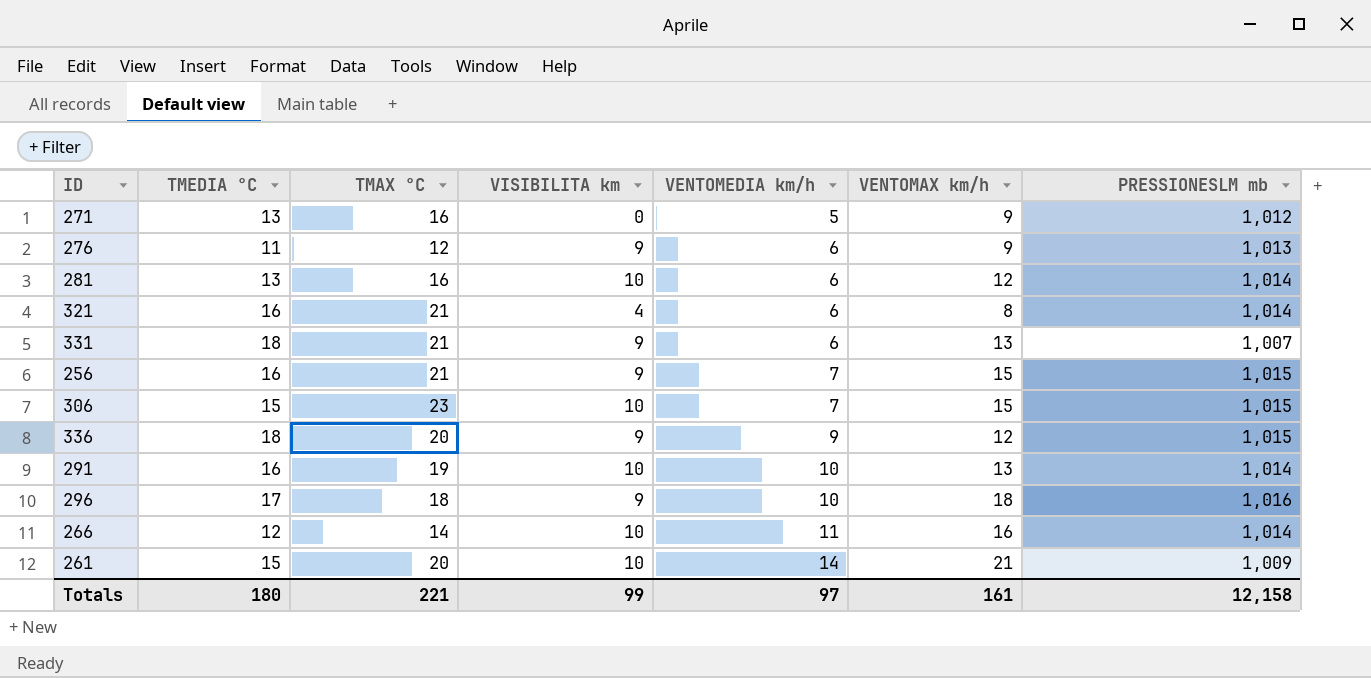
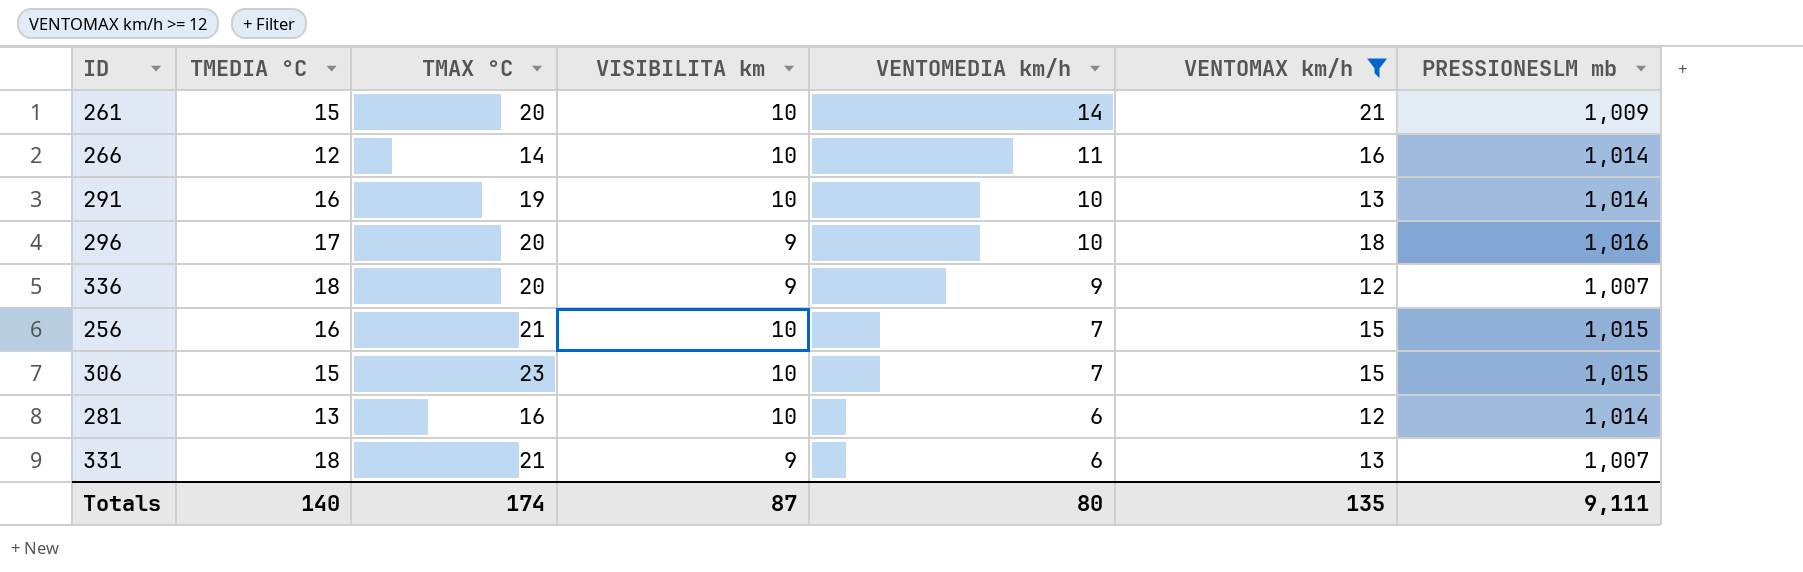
filter: none -> VENTOMAX km/h >= 12
row order: VENTOMEDIA km/h ascending -> VENTOMEDIA km/h descending
296 | TMAX °C: 18 -> 20
336 | PRESSIONESLM mb: 1,015 -> 1,007
256 | VISIBILITA km: 9 -> 10
Totals | TMEDIA °C: 180 -> 140
Totals | TMAX °C: 221 -> 174
Totals | VISIBILITA km: 99 -> 87
Totals | VENTOMEDIA km/h: 97 -> 80
Totals | VENTOMAX km/h: 161 -> 135
Totals | PRESSIONESLM mb: 12,158 -> 9,111

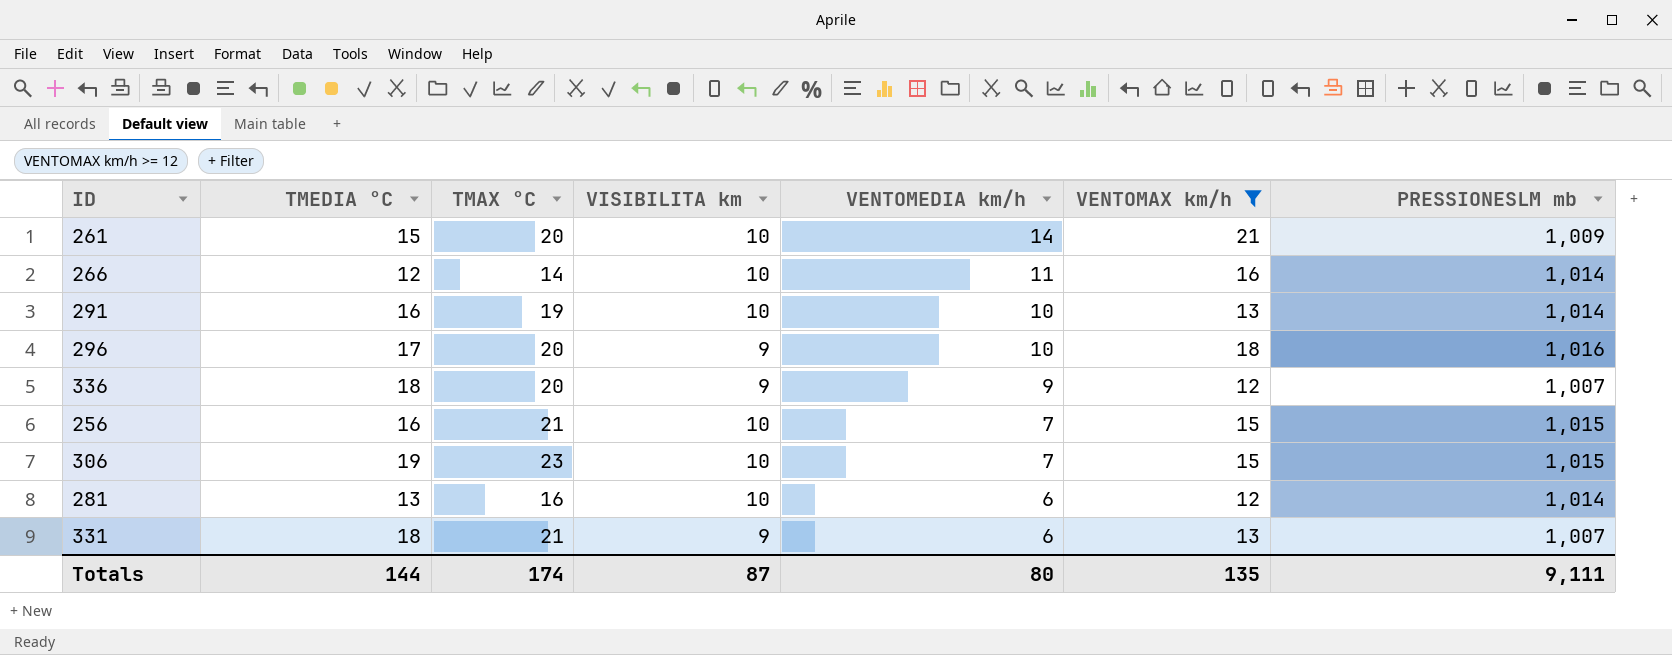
306 | TMEDIA °C: 15 -> 19
Totals | TMEDIA °C: 140 -> 144

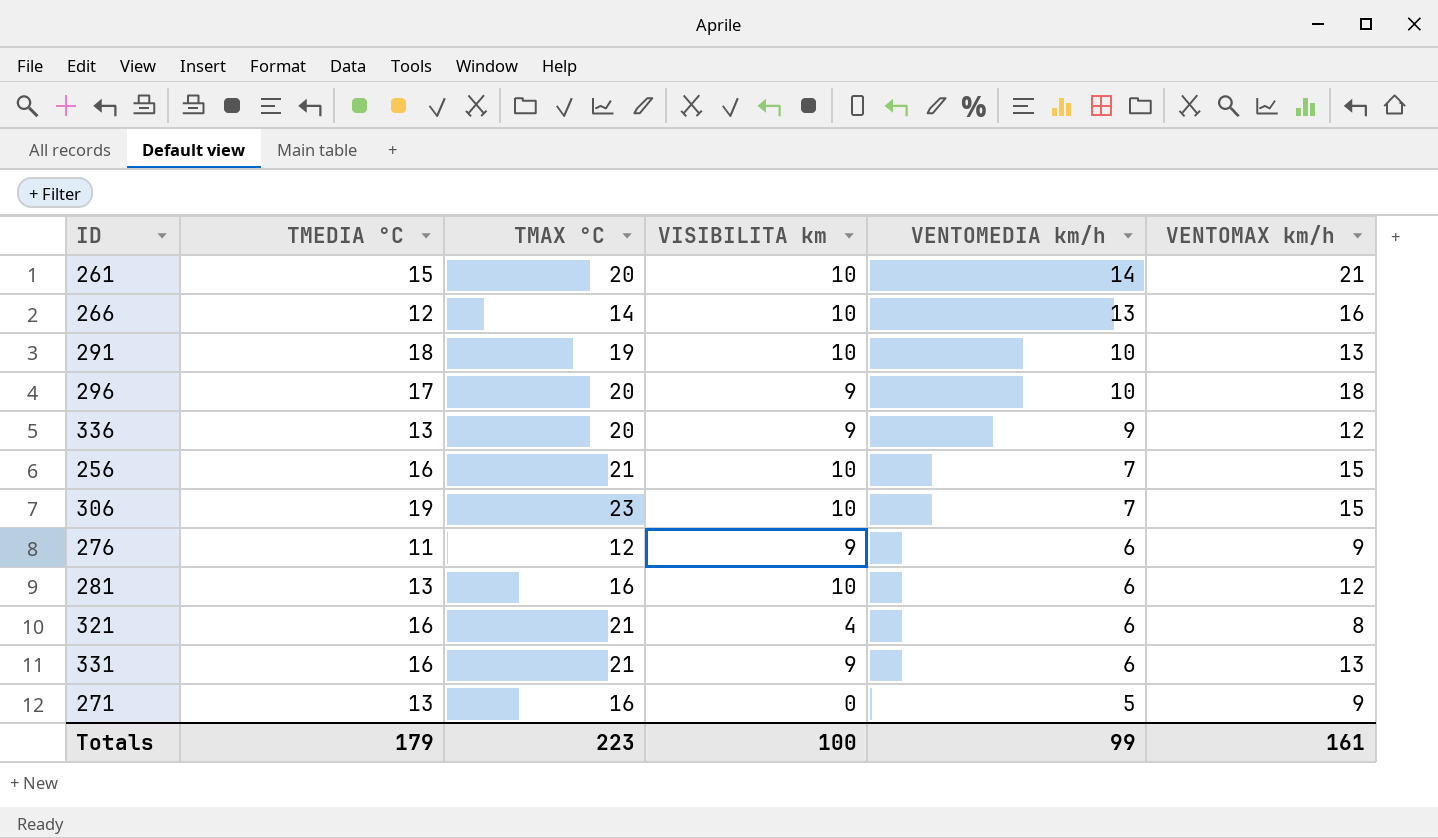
filter: VENTOMAX km/h >= 12 -> none
column PRESSIONESLM mb | position: 7 -> none
266 | VENTOMEDIA km/h: 11 -> 13
291 | TMEDIA °C: 16 -> 18
336 | TMEDIA °C: 18 -> 13
331 | TMEDIA °C: 18 -> 16
Totals | TMEDIA °C: 144 -> 179
Totals | TMAX °C: 174 -> 223
Totals | VISIBILITA km: 87 -> 100
Totals | VENTOMEDIA km/h: 80 -> 99
Totals | VENTOMAX km/h: 135 -> 161

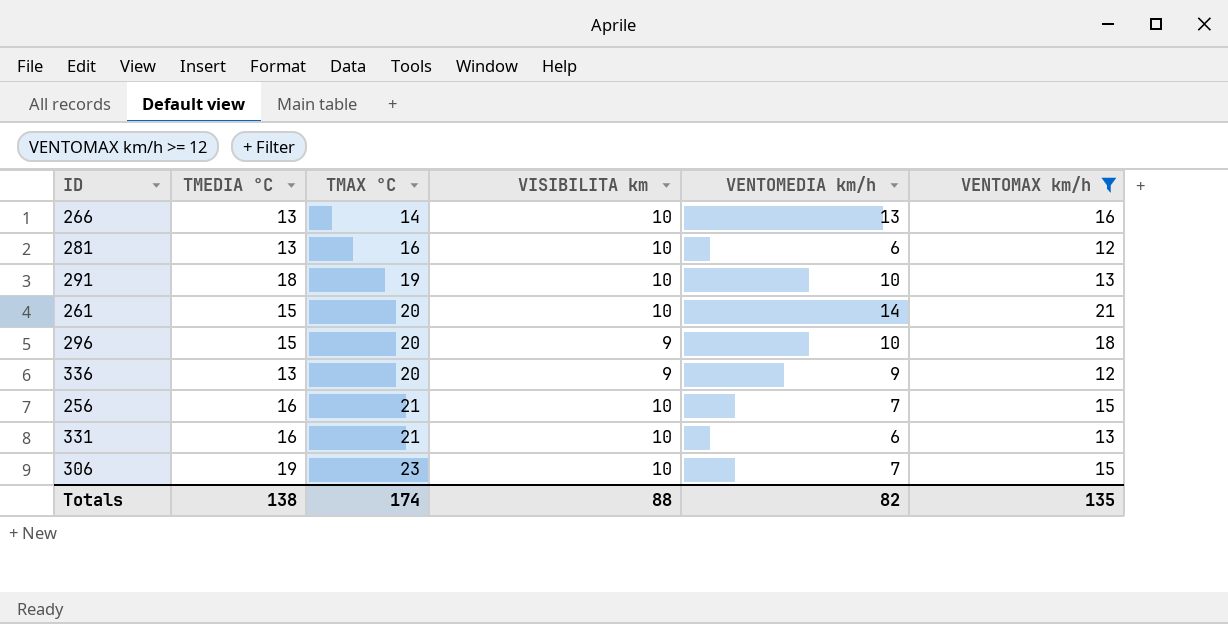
filter: none -> VENTOMAX km/h >= 12
row order: VENTOMEDIA km/h descending -> TMAX °C ascending
266 | TMEDIA °C: 12 -> 13
296 | TMEDIA °C: 17 -> 15
331 | VISIBILITA km: 9 -> 10
Totals | TMEDIA °C: 179 -> 138
Totals | TMAX °C: 223 -> 174
Totals | VISIBILITA km: 100 -> 88
Totals | VENTOMEDIA km/h: 99 -> 82
Totals | VENTOMAX km/h: 161 -> 135

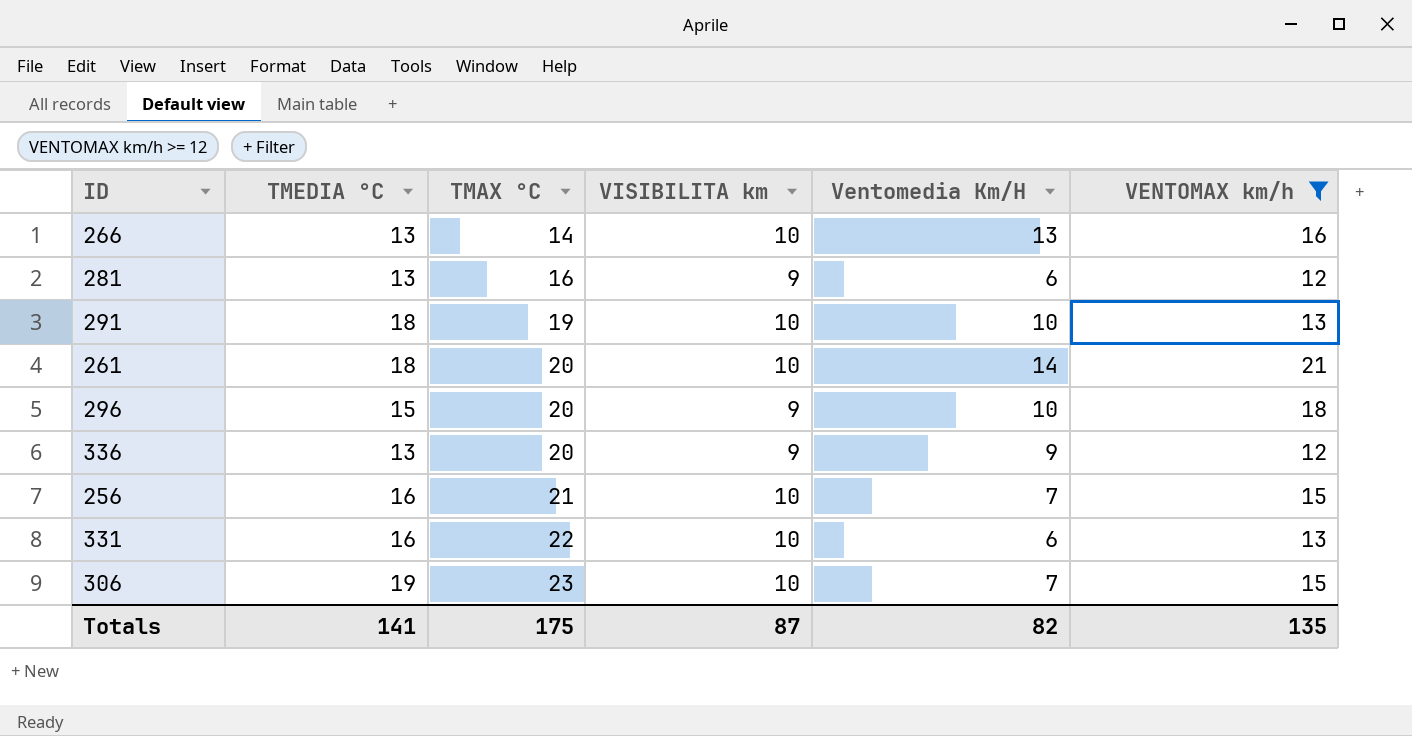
column name: VENTOMEDIA km/h -> Ventomedia Km/H
281 | VISIBILITA km: 10 -> 9
261 | TMEDIA °C: 15 -> 18
331 | TMAX °C: 21 -> 22
Totals | TMEDIA °C: 138 -> 141
Totals | TMAX °C: 174 -> 175
Totals | VISIBILITA km: 88 -> 87

